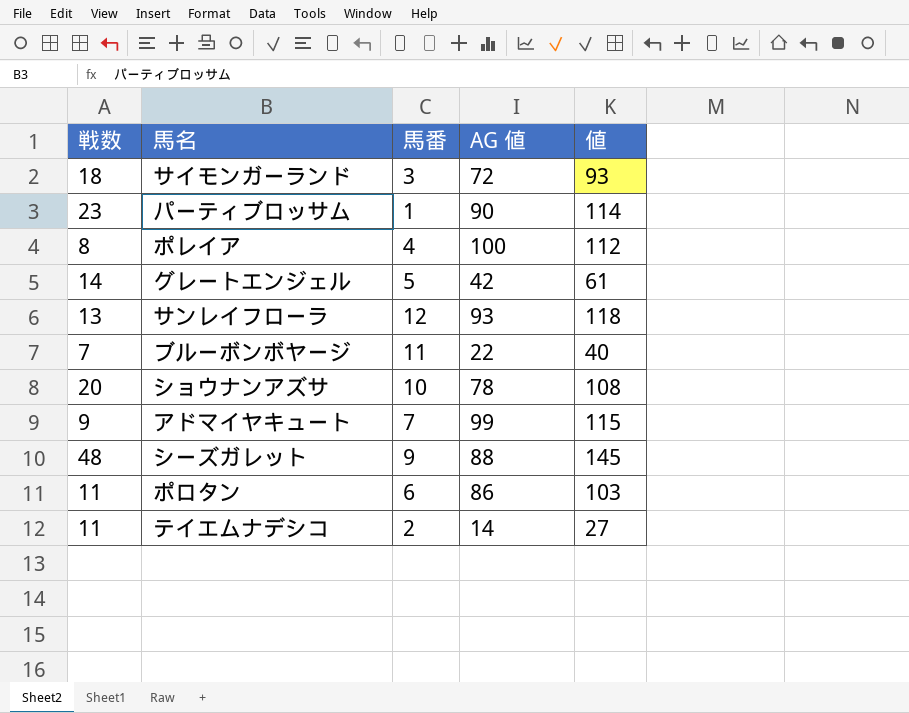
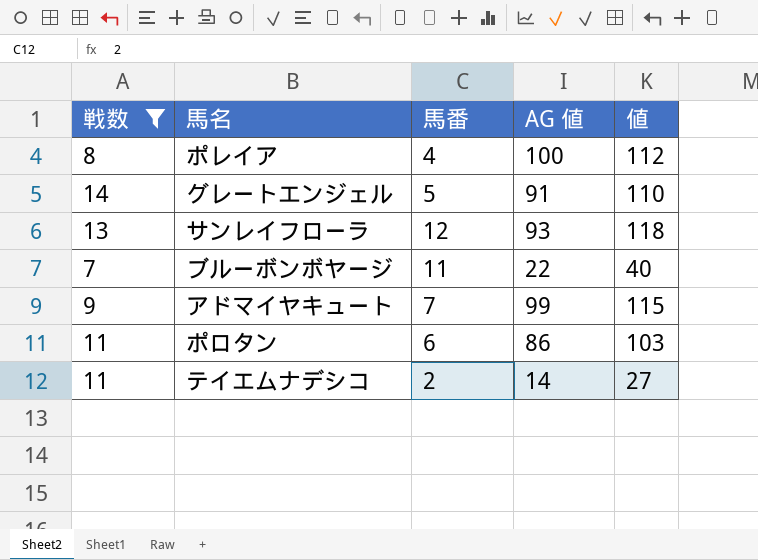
filter: none -> 戦数 <= 14
グレートエンジェル | AG 値: 42 -> 91
グレートエンジェル | 値: 61 -> 110

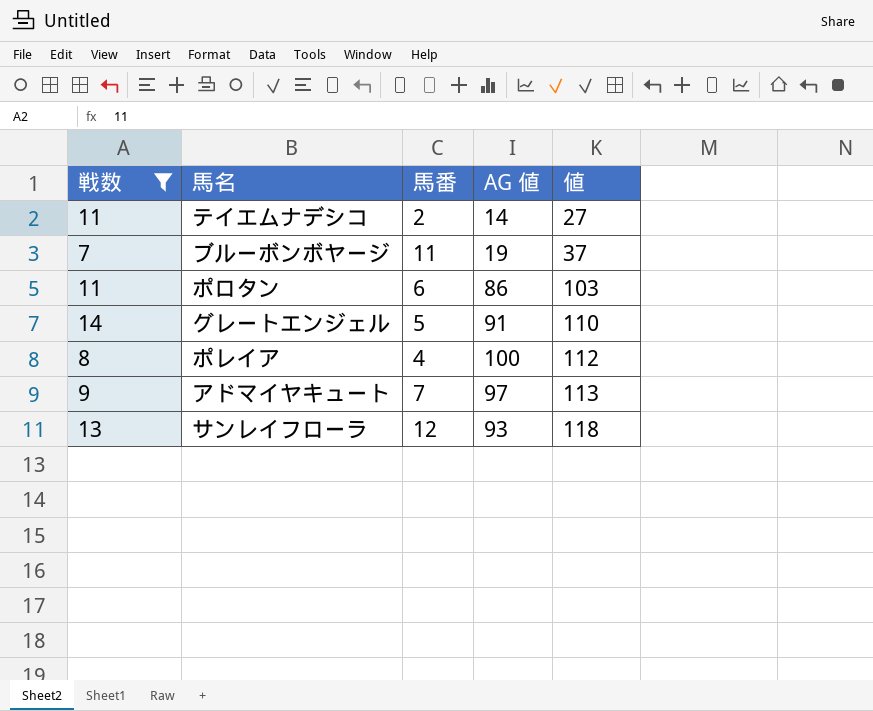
row order: none -> 値 ascending
ブルーボンボヤージ | AG 値: 22 -> 19
ブルーボンボヤージ | 値: 40 -> 37
アドマイヤキュート | AG 値: 99 -> 97
アドマイヤキュート | 値: 115 -> 113

